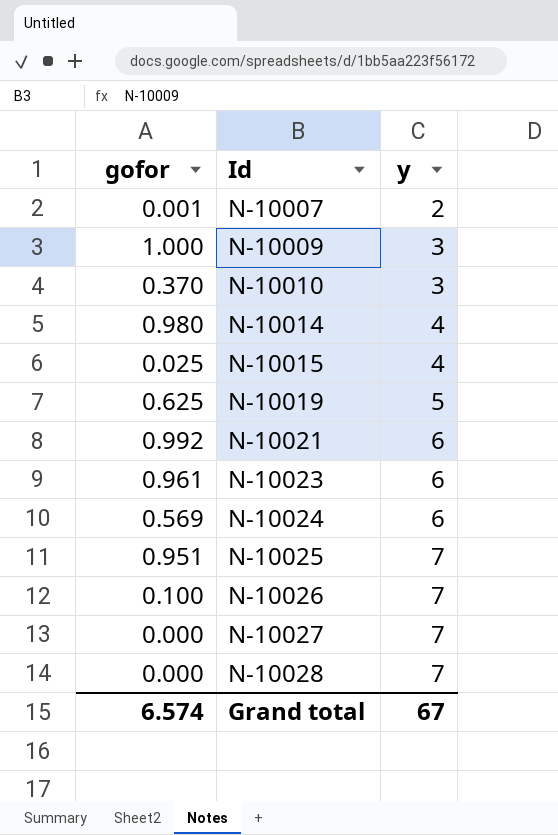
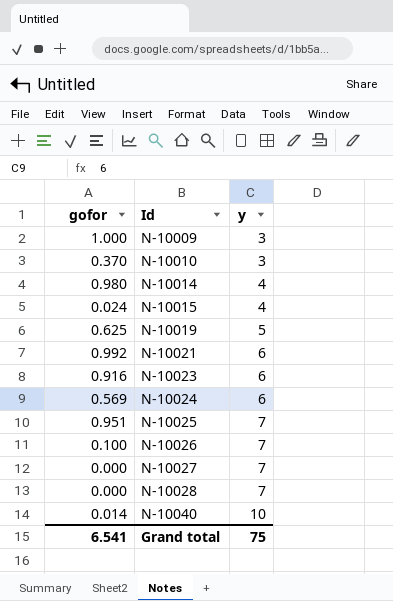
row N-10007: 0.001 | 2 -> none
N-10015 | gofor: 0.025 -> 0.024
N-10023 | gofor: 0.961 -> 0.916
row N-10040: none -> 0.014 | 10
Grand total | gofor: 6.574 -> 6.541
Grand total | y: 67 -> 75

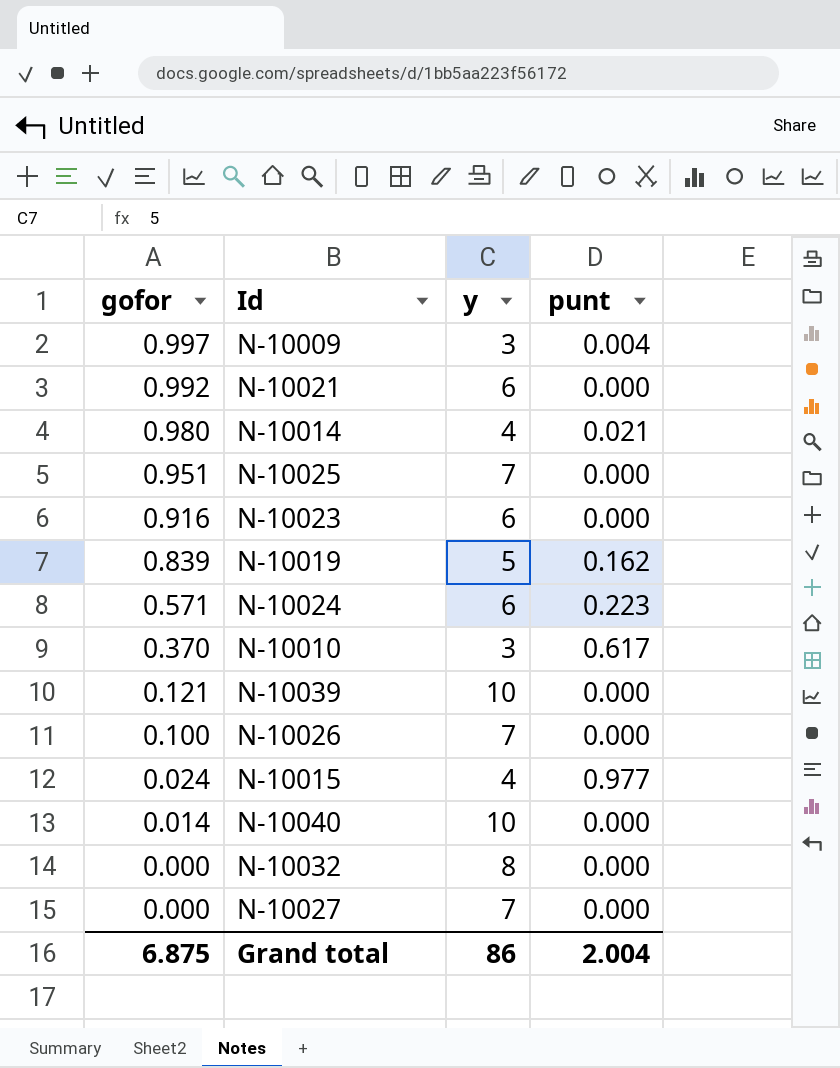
row order: Id ascending -> gofor descending
column punt | position: none -> 4
row N-10028: 0.000 | 7 -> none
N-10009 | gofor: 1.000 -> 0.997
N-10019 | gofor: 0.625 -> 0.839
N-10024 | gofor: 0.569 -> 0.571
row N-10039: none -> 0.121 | 10 | 0.000
row N-10032: none -> 0.000 | 8 | 0.000
Grand total | gofor: 6.541 -> 6.875
Grand total | y: 75 -> 86

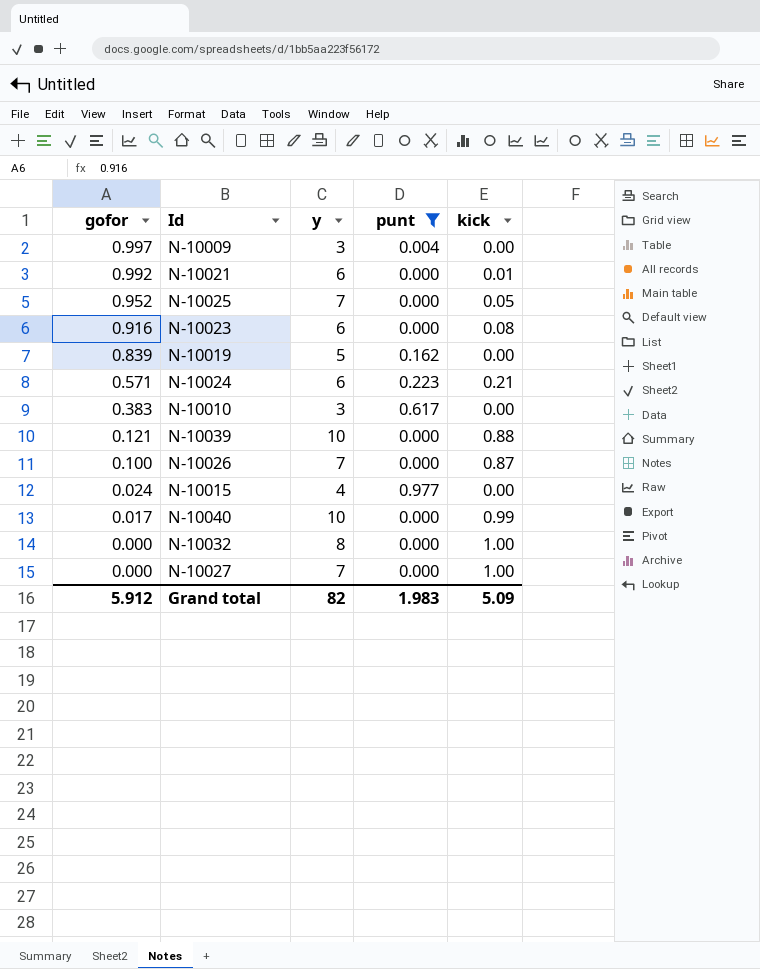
filter: none -> punt != 0.021
column kick | position: none -> 5
N-10025 | gofor: 0.951 -> 0.952
N-10010 | gofor: 0.370 -> 0.383
N-10040 | gofor: 0.014 -> 0.017
Grand total | gofor: 6.875 -> 5.912
Grand total | y: 86 -> 82
Grand total | punt: 2.004 -> 1.983

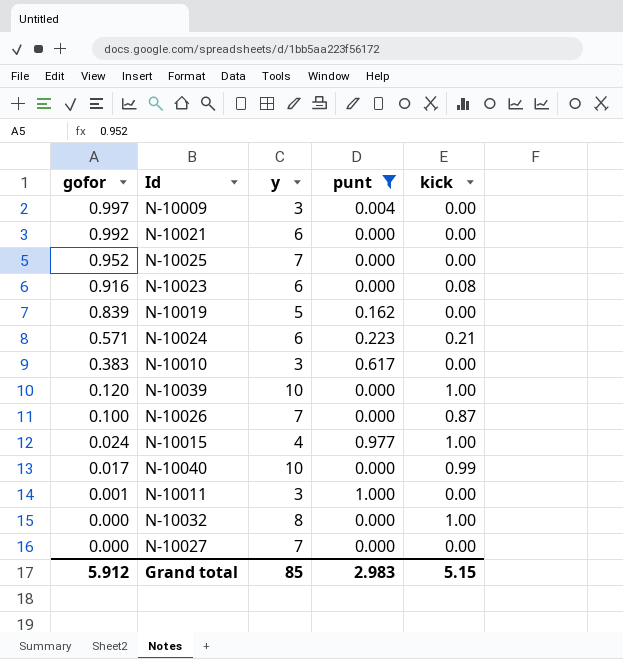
N-10021 | kick: 0.01 -> 0.00
N-10025 | kick: 0.05 -> 0.00
N-10039 | gofor: 0.121 -> 0.120
N-10039 | kick: 0.88 -> 1.00
N-10015 | kick: 0.00 -> 1.00
row N-10011: none -> 0.001 | 3 | 1.000 | 0.00
N-10027 | kick: 1.00 -> 0.00
Grand total | y: 82 -> 85
Grand total | punt: 1.983 -> 2.983
Grand total | kick: 5.09 -> 5.15

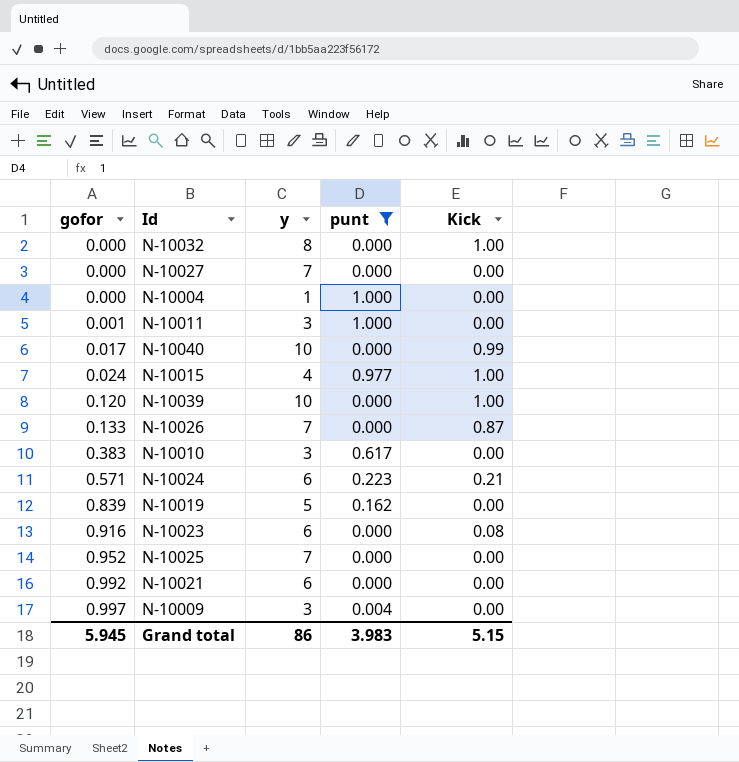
row order: gofor descending -> gofor ascending
column name: kick -> Kick
row N-10004: none -> 0.000 | 1 | 1.000 | 0.00
N-10026 | gofor: 0.100 -> 0.133
Grand total | gofor: 5.912 -> 5.945
Grand total | y: 85 -> 86
Grand total | punt: 2.983 -> 3.983

